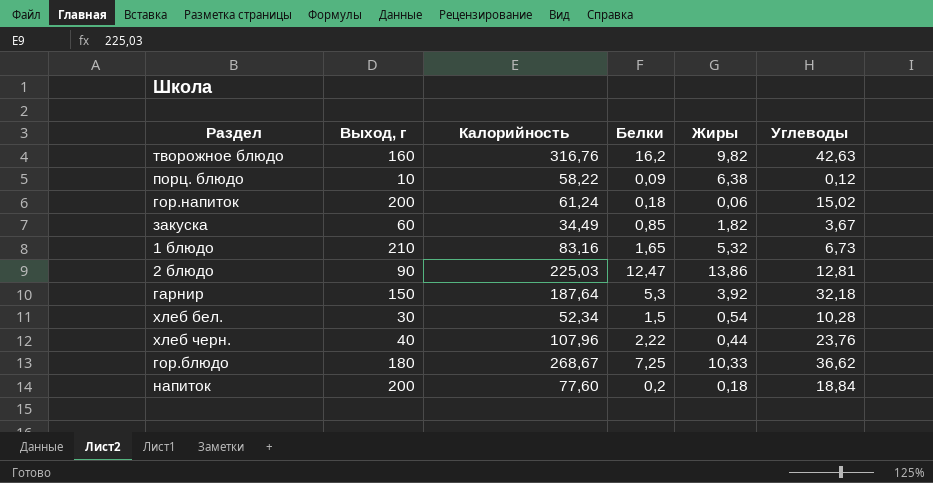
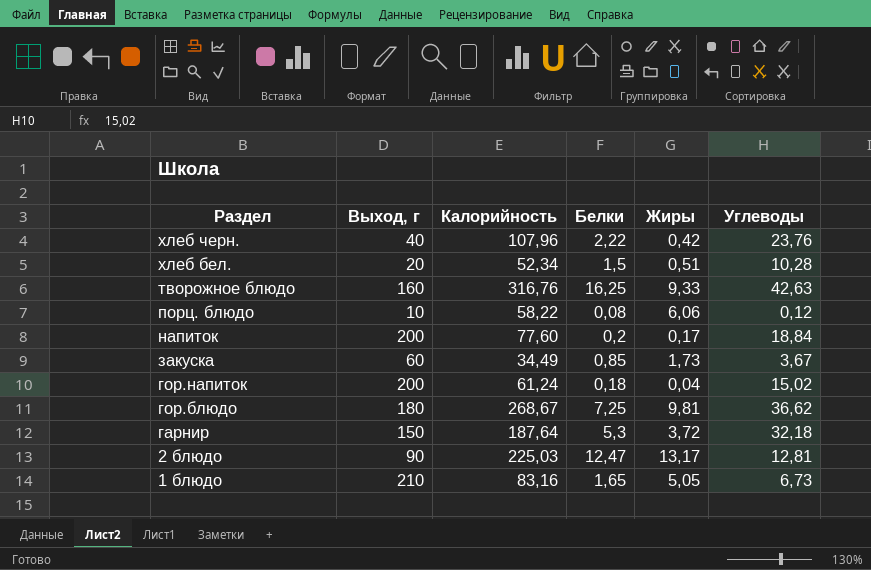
row order: none -> Раздел descending
хлеб черн. | Жиры: 0,44 -> 0,42
хлеб бел. | Выход, г: 30 -> 20
хлеб бел. | Жиры: 0,54 -> 0,51
творожное блюдо | Белки: 16,2 -> 16,25
творожное блюдо | Жиры: 9,82 -> 9,33
порц. блюдо | Белки: 0,09 -> 0,08
порц. блюдо | Жиры: 6,38 -> 6,06
напиток | Жиры: 0,18 -> 0,17
закуска | Жиры: 1,82 -> 1,73
гор.напиток | Жиры: 0,06 -> 0,04
гор.блюдо | Жиры: 10,33 -> 9,81
гарнир | Жиры: 3,92 -> 3,72
2 блюдо | Жиры: 13,86 -> 13,17
1 блюдо | Жиры: 5,32 -> 5,05

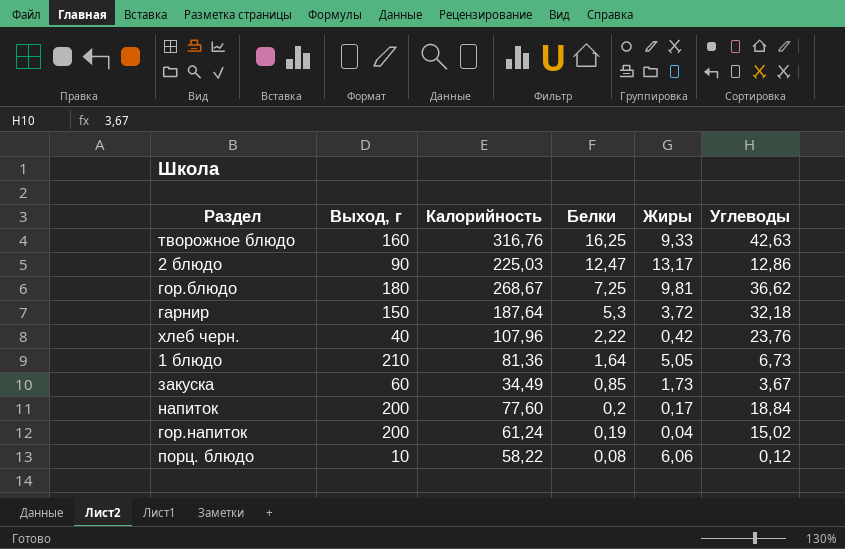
row order: Раздел descending -> Белки descending
row хлеб бел.: 20 | 52,34 | 1,5 | 0,51 | 10,28 -> none
2 блюдо | Углеводы: 12,81 -> 12,86
1 блюдо | Калорийность: 83,16 -> 81,36
1 блюдо | Белки: 1,65 -> 1,64
гор.напиток | Белки: 0,18 -> 0,19

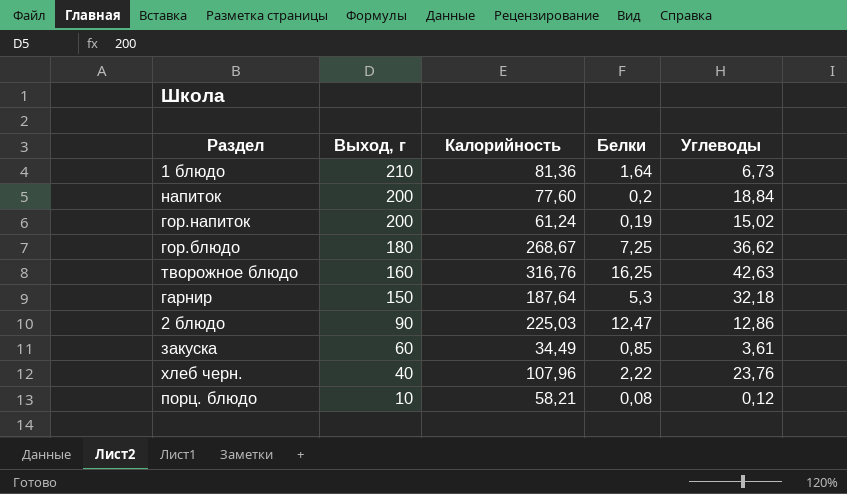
row order: Белки descending -> Выход, г descending
column Жиры | position: 5 -> none
закуска | Углеводы: 3,67 -> 3,61
порц. блюдо | Калорийность: 58,22 -> 58,21

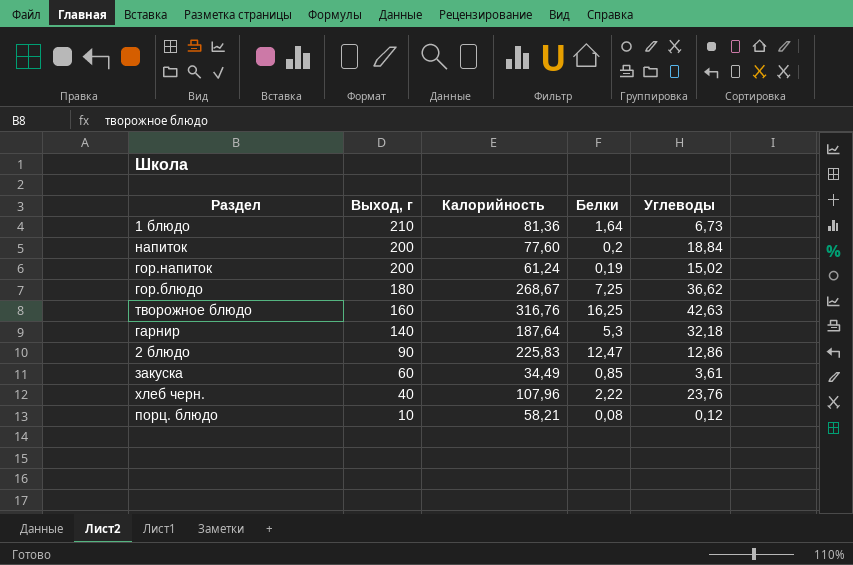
гарнир | Выход, г: 150 -> 140
2 блюдо | Калорийность: 225,03 -> 225,83

